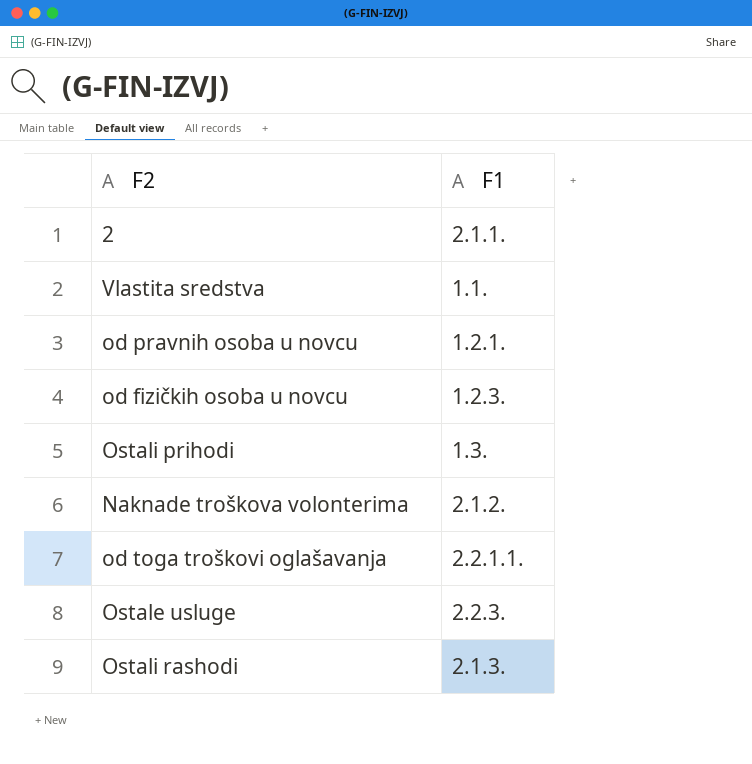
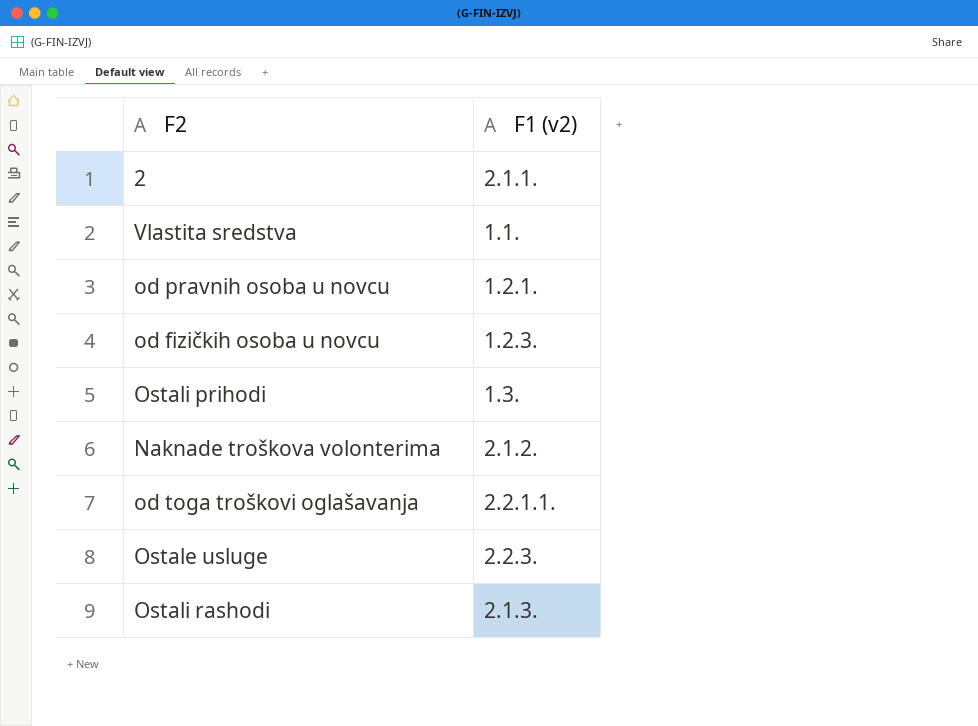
column name: F1 -> F1 (v2)

